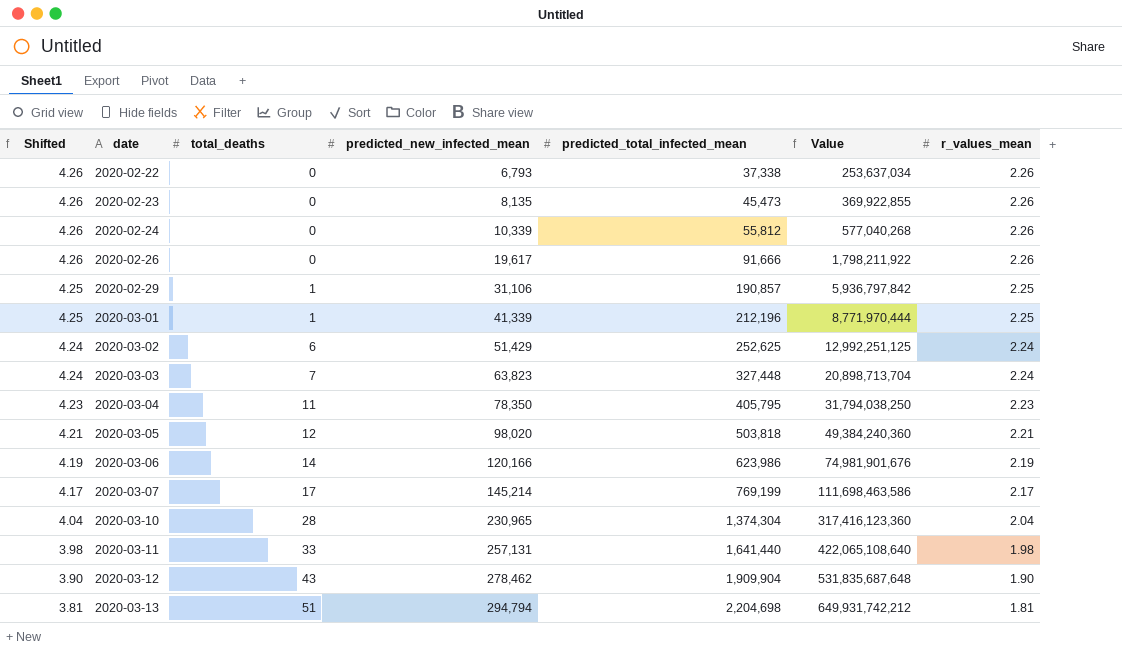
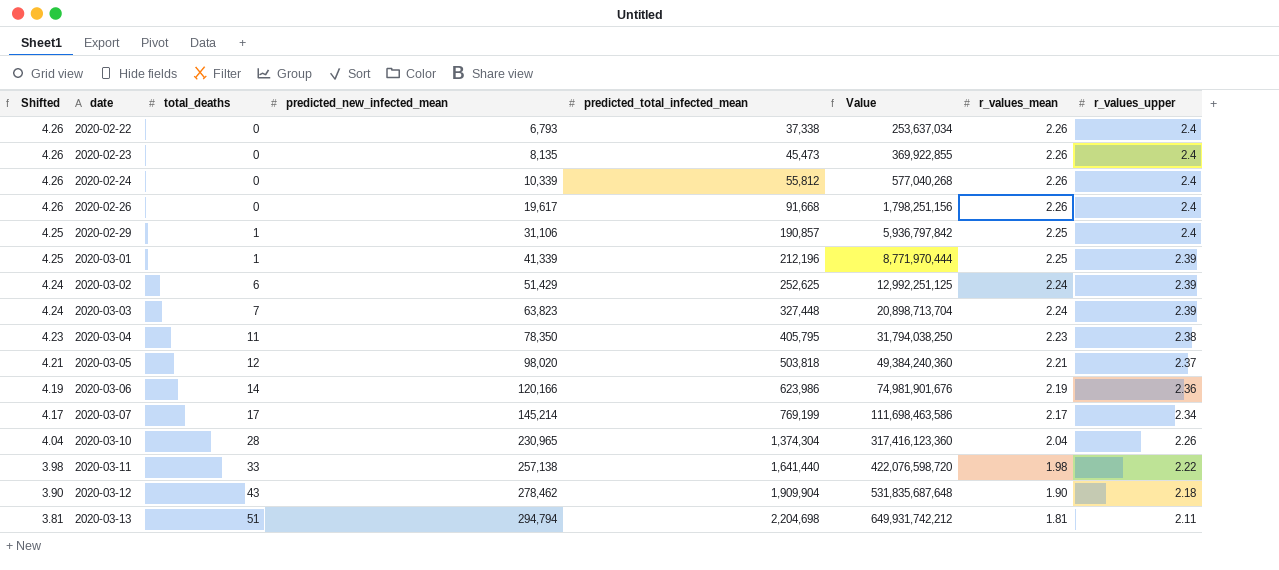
column r_values_upper | position: none -> 8
2020-02-26 | predicted_total_infected_mean: 91,666 -> 91,668
2020-02-26 | Value: 1,798,211,922 -> 1,798,251,156
2020-03-11 | predicted_new_infected_mean: 257,131 -> 257,138
2020-03-11 | Value: 422,065,108,640 -> 422,076,598,720

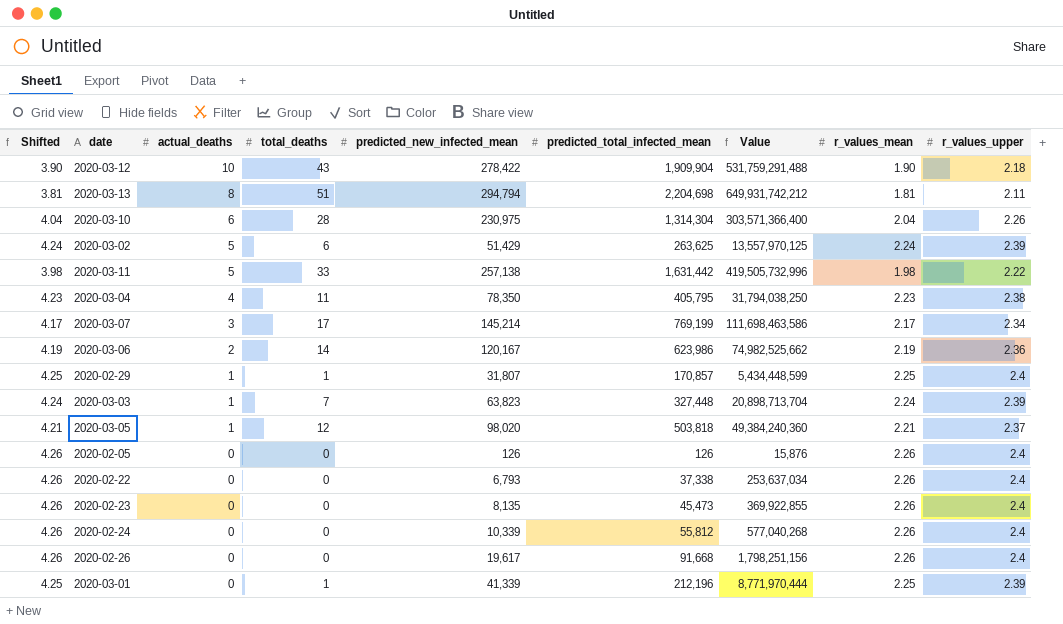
row order: Shifted descending -> actual_deaths descending
column actual_deaths | position: none -> 3
2020-03-12 | predicted_new_infected_mean: 278,462 -> 278,422
2020-03-12 | Value: 531,835,687,648 -> 531,759,291,488
2020-03-10 | predicted_new_infected_mean: 230,965 -> 230,975
2020-03-10 | predicted_total_infected_mean: 1,374,304 -> 1,314,304
2020-03-10 | Value: 317,416,123,360 -> 303,571,366,400
2020-03-02 | predicted_total_infected_mean: 252,625 -> 263,625
2020-03-02 | Value: 12,992,251,125 -> 13,557,970,125
2020-03-11 | predicted_total_infected_mean: 1,641,440 -> 1,631,442
2020-03-11 | Value: 422,076,598,720 -> 419,505,732,996
2020-03-06 | predicted_new_infected_mean: 120,166 -> 120,167
2020-03-06 | Value: 74,981,901,676 -> 74,982,525,662
2020-02-29 | predicted_new_infected_mean: 31,106 -> 31,807
2020-02-29 | predicted_total_infected_mean: 190,857 -> 170,857
2020-02-29 | Value: 5,936,797,842 -> 5,434,448,599
row 2020-02-05: none -> 4.26 | 0 | 0 | 126 | 126 | 15,876 | 2.26 | 2.4

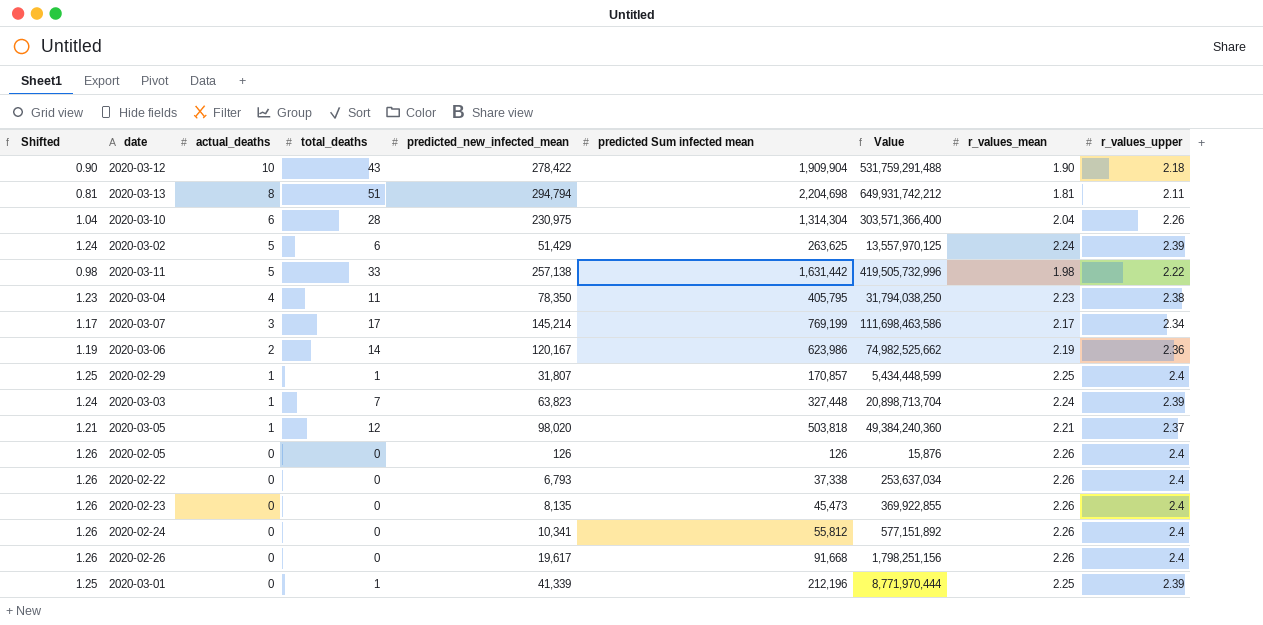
column Shifted | formula: [r_values_mean] + 2 -> [r_values_mean] - 1
column name: predicted_total_infected_mean -> predicted Sum infected mean
2020-02-24 | predicted_new_infected_mean: 10,339 -> 10,341
2020-02-24 | Value: 577,040,268 -> 577,151,892

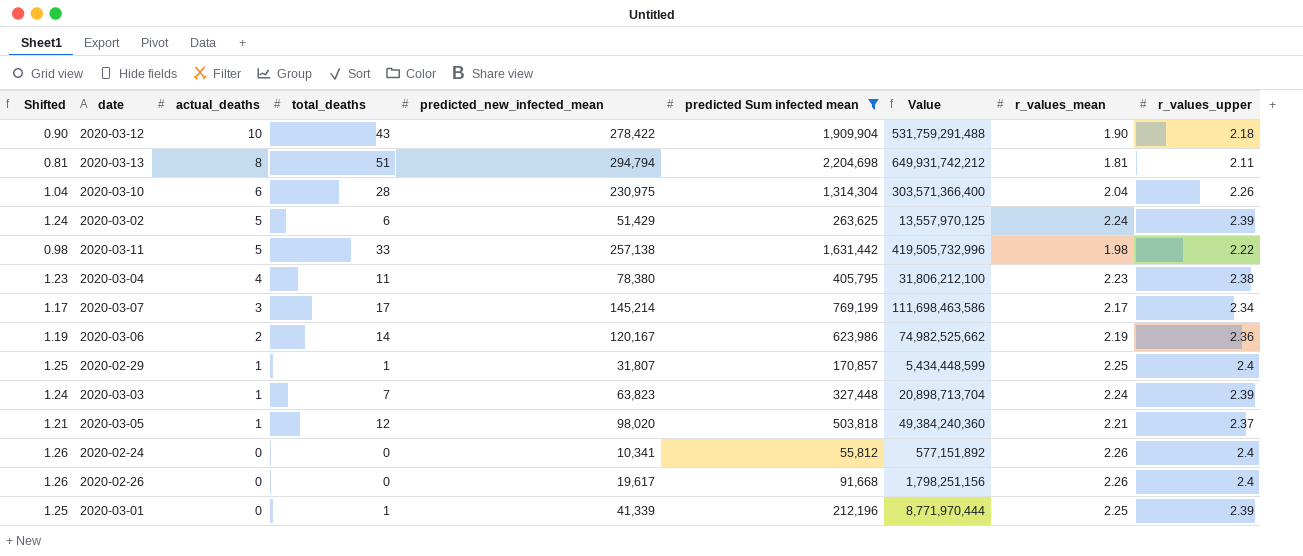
filter: none -> predicted Sum infected mean >= 55,812
2020-03-04 | predicted_new_infected_mean: 78,350 -> 78,380
2020-03-04 | Value: 31,794,038,250 -> 31,806,212,100

